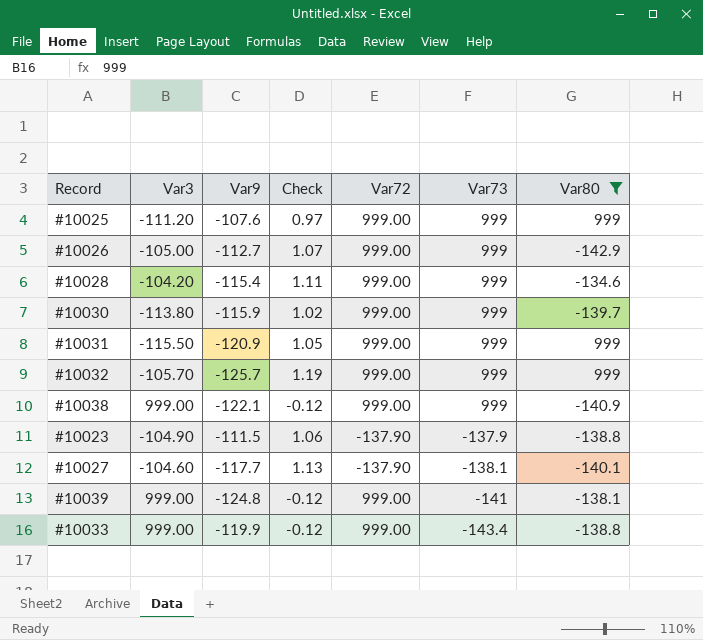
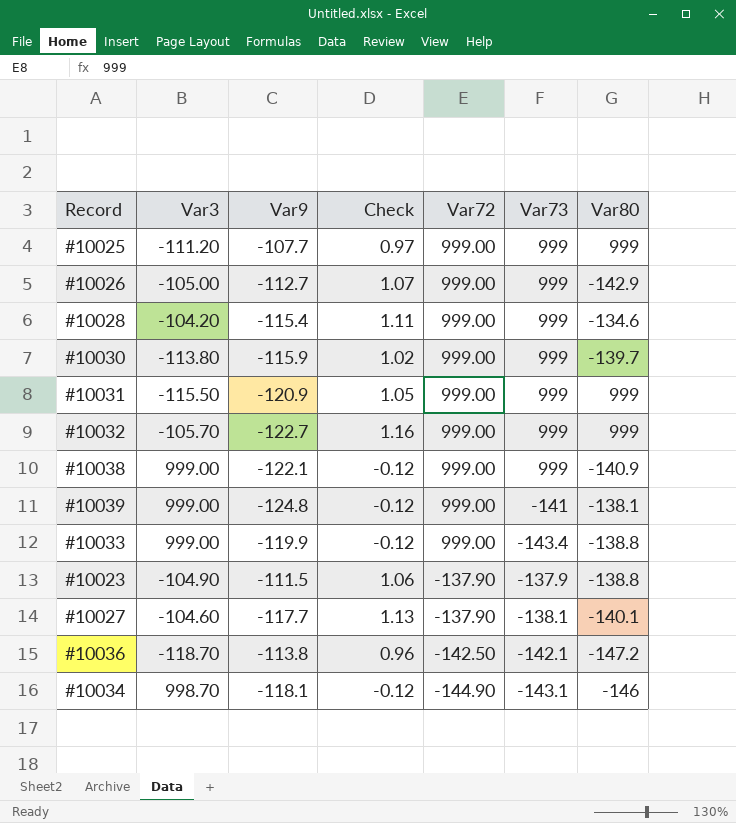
filter: Var80 >= -142.9 -> none
row order: Var73 descending -> Var72 descending
#10025 | Var9: -107.6 -> -107.7
#10032 | Var9: -125.7 -> -122.7
#10032 | Check: 1.19 -> 1.16

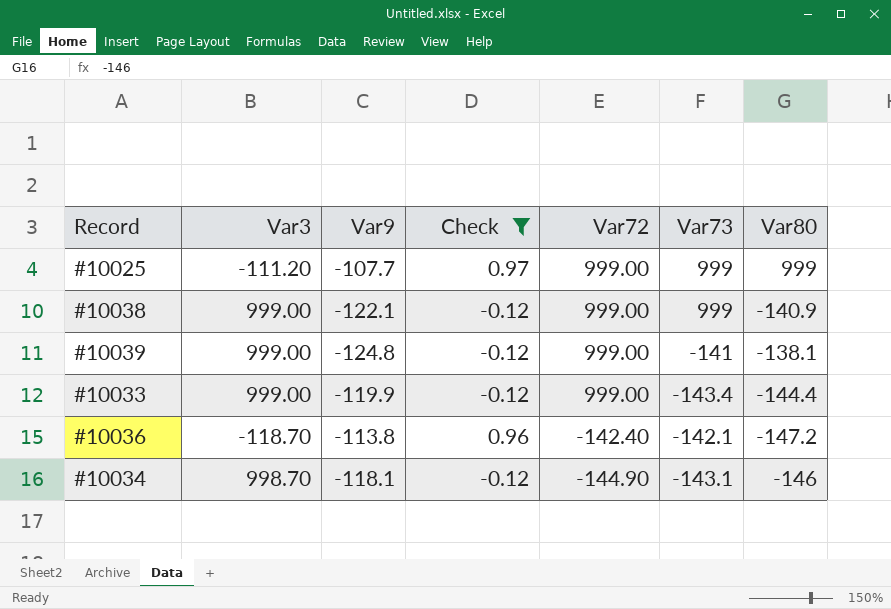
filter: none -> Check <= 0.97
#10033 | Var80: -138.8 -> -144.4
#10036 | Var72: -142.50 -> -142.40

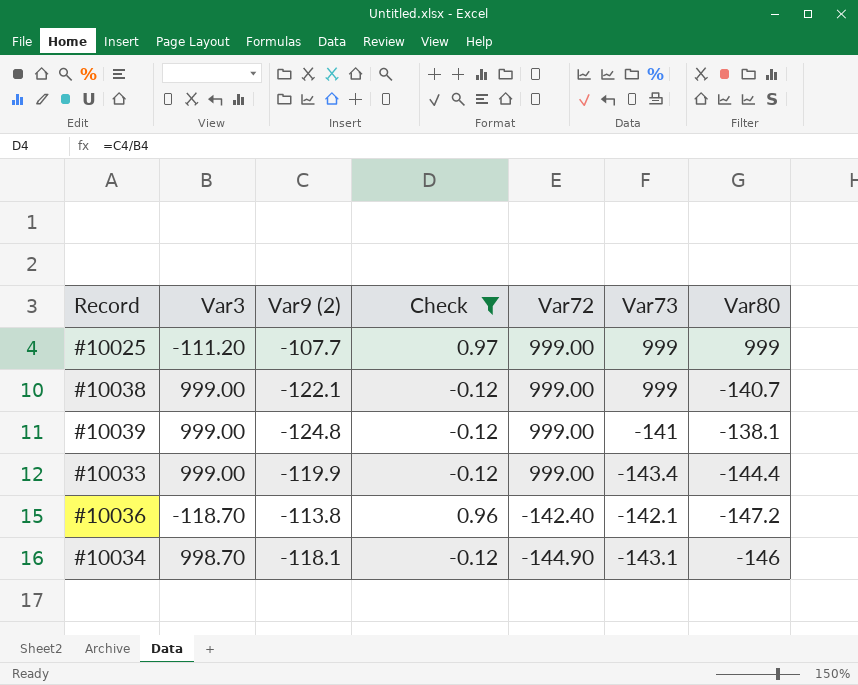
column name: Var9 -> Var9 (2)
#10038 | Var80: -140.9 -> -140.7

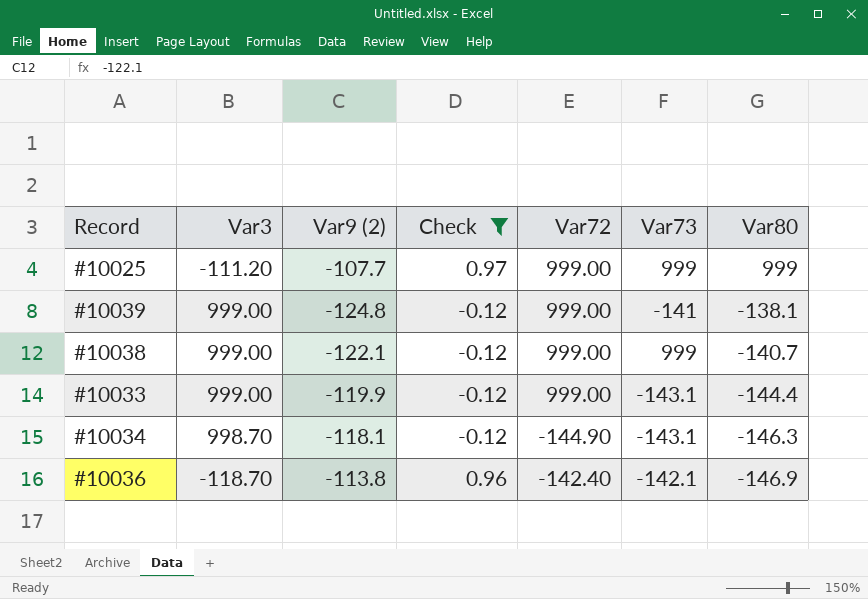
row order: Var72 descending -> Var80 descending
#10033 | Var73: -143.4 -> -143.1
#10034 | Var80: -146 -> -146.3
#10036 | Var80: -147.2 -> -146.9

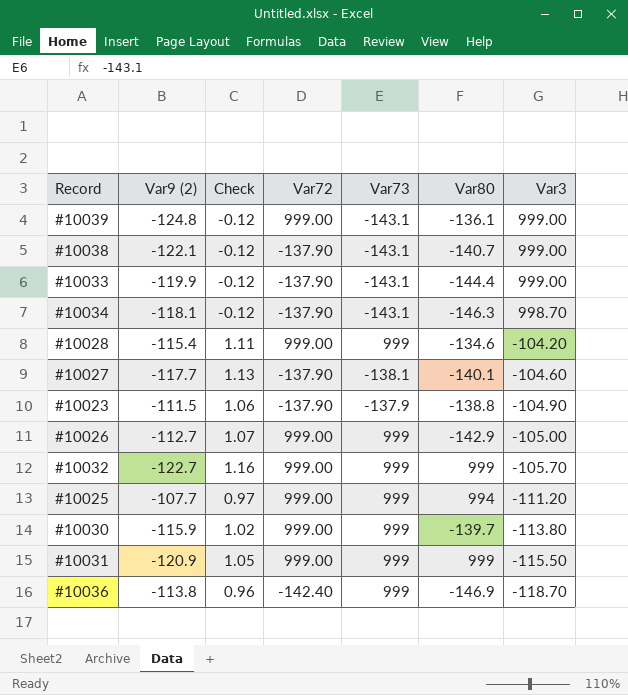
filter: Check <= 0.97 -> none
row order: Var80 descending -> Var3 descending
column Var3 | position: 2 -> 7
#10039 | Var73: -141 -> -143.1
#10039 | Var80: -138.1 -> -136.1
#10038 | Var72: 999.00 -> -137.90
#10038 | Var73: 999 -> -143.1
#10033 | Var72: 999.00 -> -137.90
#10034 | Var72: -144.90 -> -137.90
#10025 | Var80: 999 -> 994
#10036 | Var73: -142.1 -> 999

